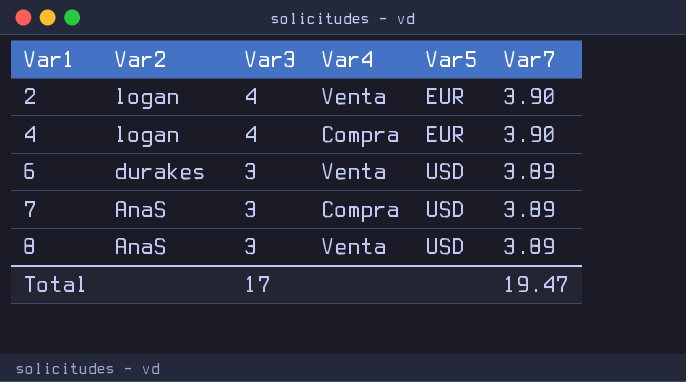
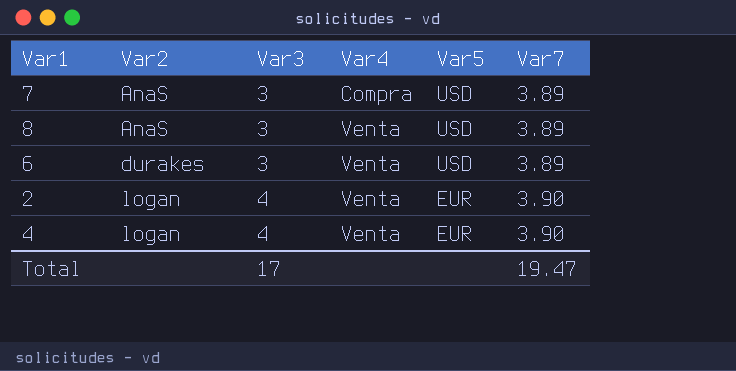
row order: Var1 ascending -> Var2 ascending
4 | Var4: Compra -> Venta

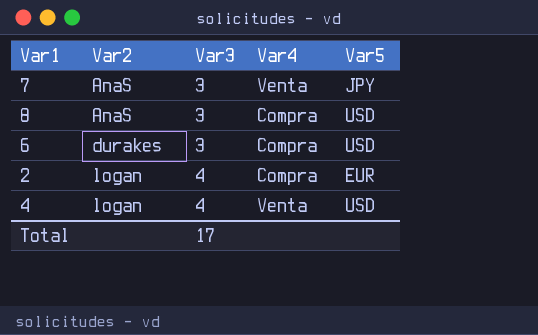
column Var7 | position: 6 -> none
7 | Var4: Compra -> Venta
7 | Var5: USD -> JPY
8 | Var4: Venta -> Compra
6 | Var4: Venta -> Compra
2 | Var4: Venta -> Compra
4 | Var5: EUR -> USD

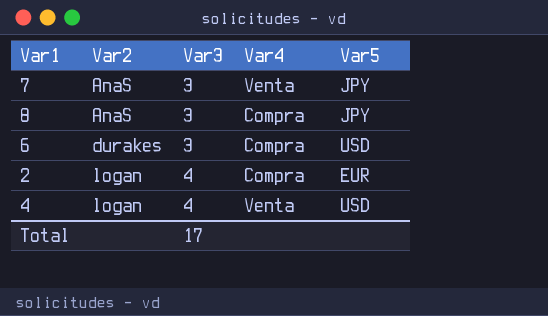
8 | Var5: USD -> JPY

